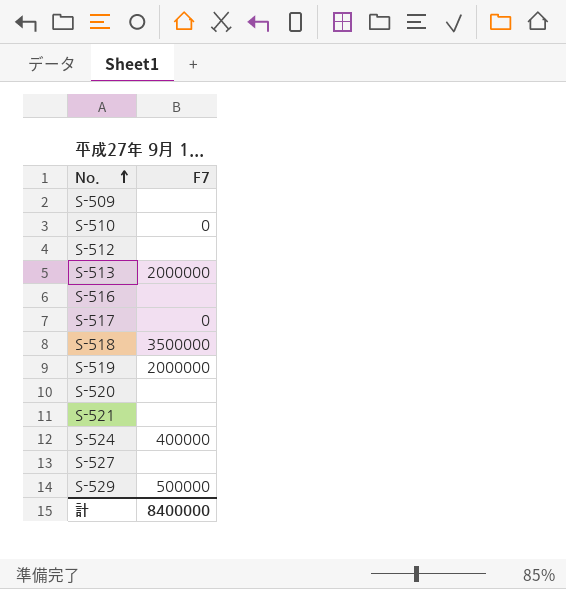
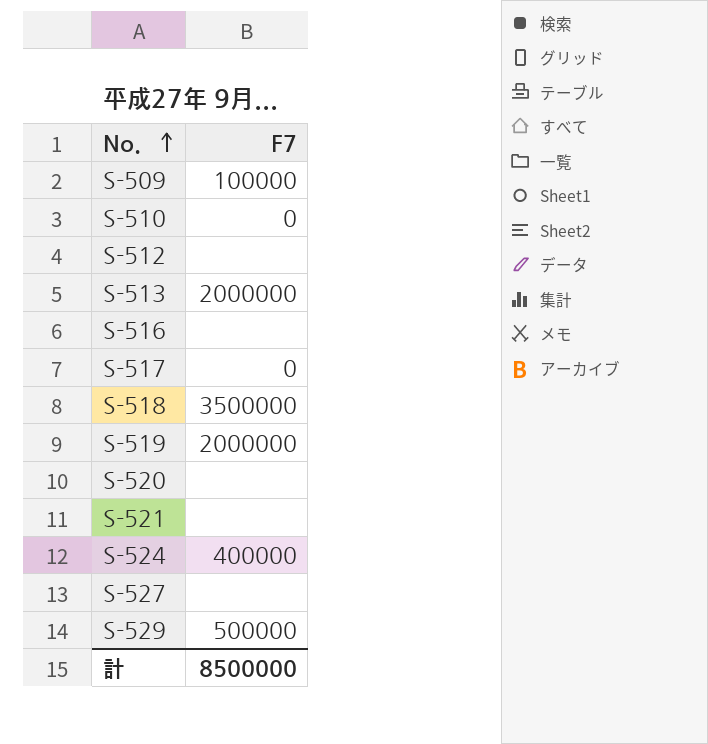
S-509 | F7: none -> 100000
計 | F7: 8400000 -> 8500000

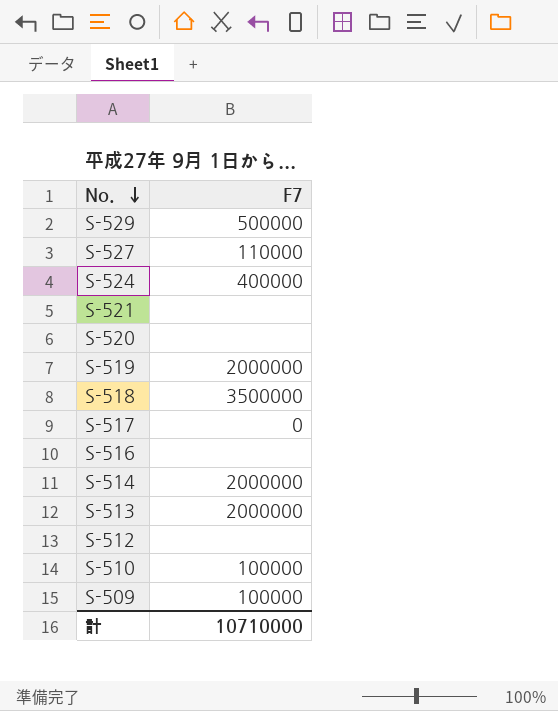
row order: No. ascending -> No. descending
S-527 | F7: none -> 110000
row S-514: none -> 2000000
S-510 | F7: 0 -> 100000
計 | F7: 8500000 -> 10710000

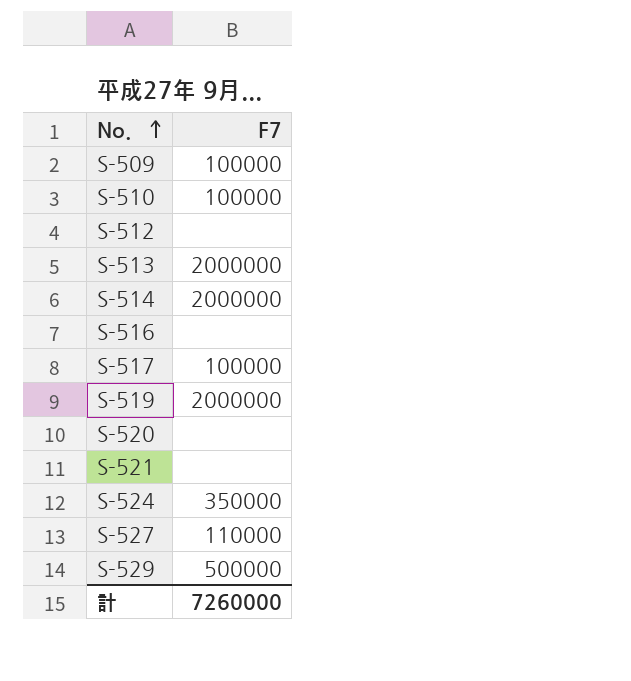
row order: No. descending -> No. ascending
row S-518: 3500000 -> none
S-517 | F7: 0 -> 100000
S-524 | F7: 400000 -> 350000
計 | F7: 10710000 -> 7260000

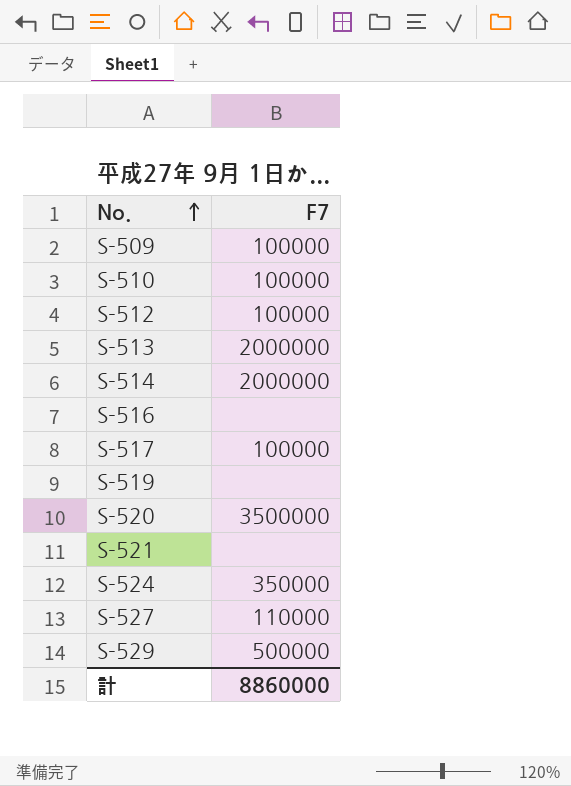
S-512 | F7: none -> 100000
S-519 | F7: 2000000 -> none
S-520 | F7: none -> 3500000
計 | F7: 7260000 -> 8860000

